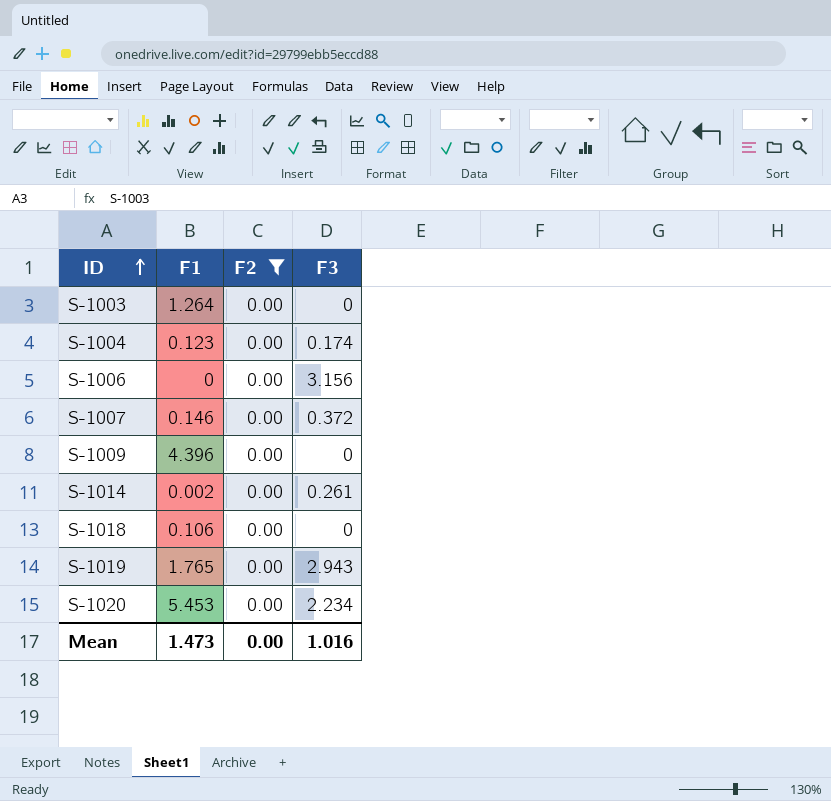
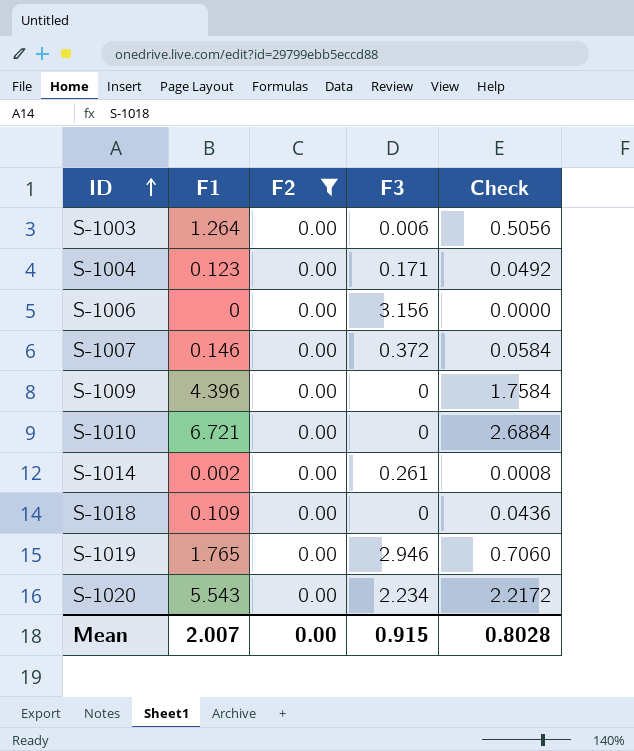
column Check | formula: none -> [F1] * 0.4
S-1003 | F3: 0 -> 0.006
S-1004 | F3: 0.174 -> 0.171
row S-1010: none -> 6.721 | 0.00 | 0 | 2.6884
S-1018 | F1: 0.106 -> 0.109
S-1019 | F3: 2.943 -> 2.946
S-1020 | F1: 5.453 -> 5.543
Mean | F1: 1.473 -> 2.007
Mean | F3: 1.016 -> 0.915

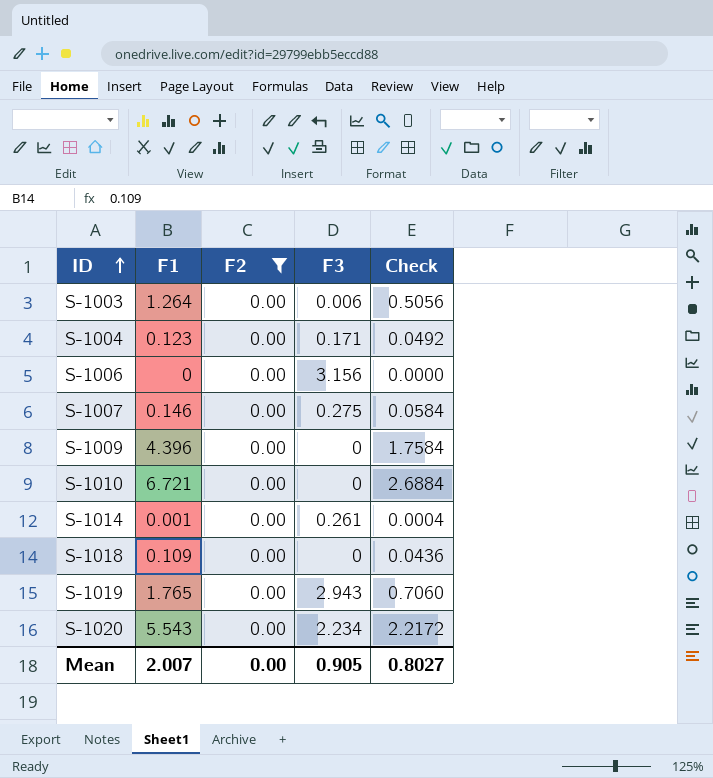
S-1007 | F3: 0.372 -> 0.275
S-1014 | F1: 0.002 -> 0.001
S-1014 | Check: 0.0008 -> 0.0004
S-1019 | F3: 2.946 -> 2.943
Mean | F3: 0.915 -> 0.905
Mean | Check: 0.8028 -> 0.8027

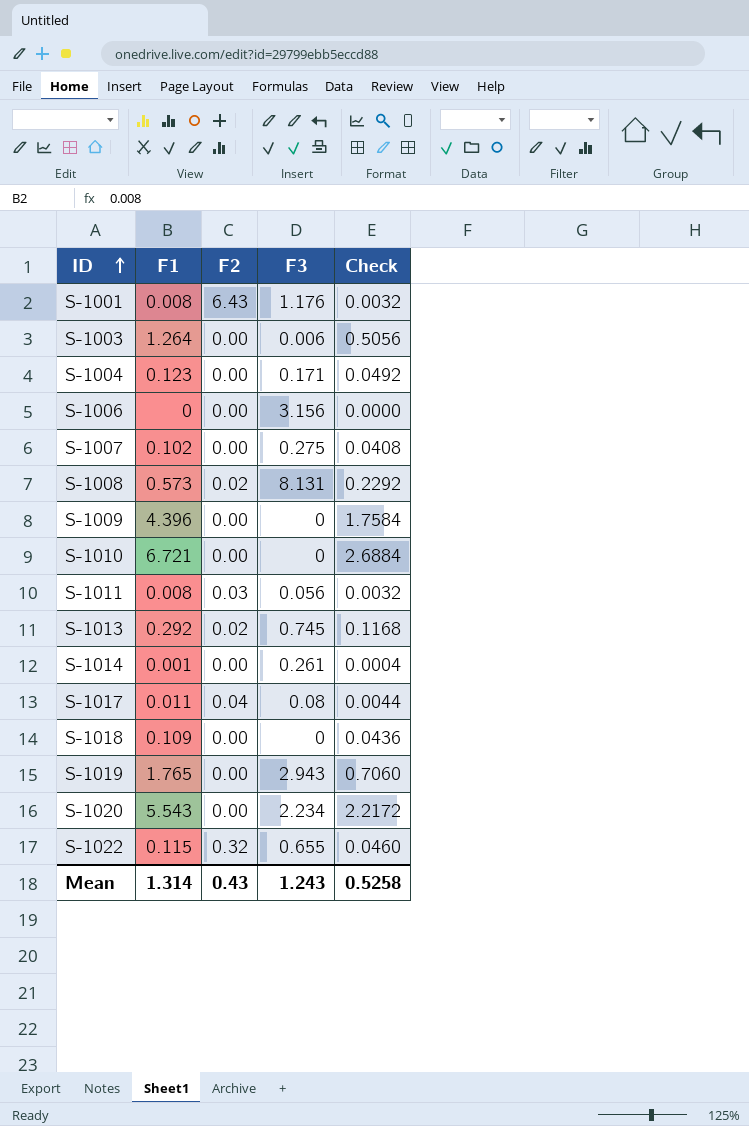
filter: F2 = 0.00 -> none
S-1007 | F1: 0.146 -> 0.102
S-1007 | Check: 0.0584 -> 0.0408
Mean | F1: 2.007 -> 1.314
Mean | F2: 0.00 -> 0.43
Mean | F3: 0.905 -> 1.243
Mean | Check: 0.8027 -> 0.5258

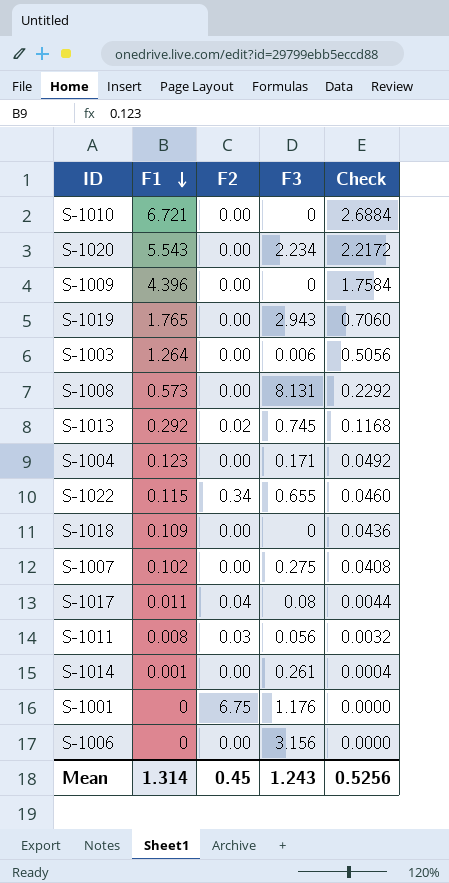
row order: ID ascending -> F1 descending
S-1008 | F2: 0.02 -> 0.00
S-1022 | F2: 0.32 -> 0.34
S-1001 | F1: 0.008 -> 0
S-1001 | F2: 6.43 -> 6.75
S-1001 | Check: 0.0032 -> 0.0000
Mean | F2: 0.43 -> 0.45
Mean | Check: 0.5258 -> 0.5256

